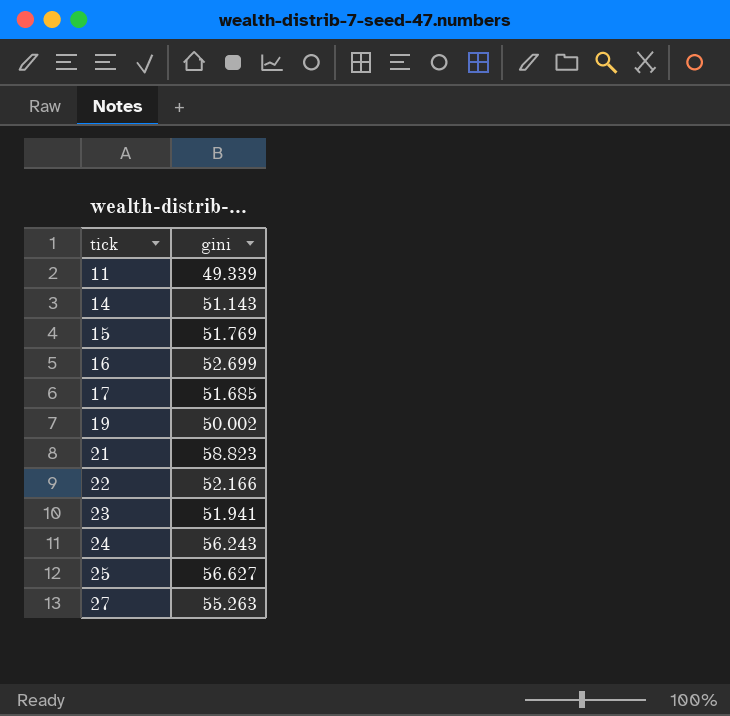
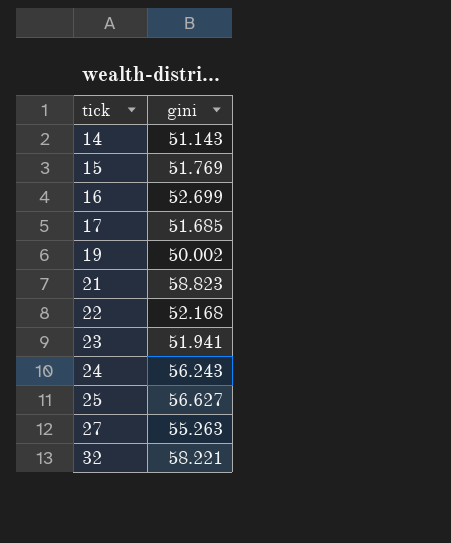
row 11: 49.339 -> none
22 | gini: 52.166 -> 52.168
row 32: none -> 58.221

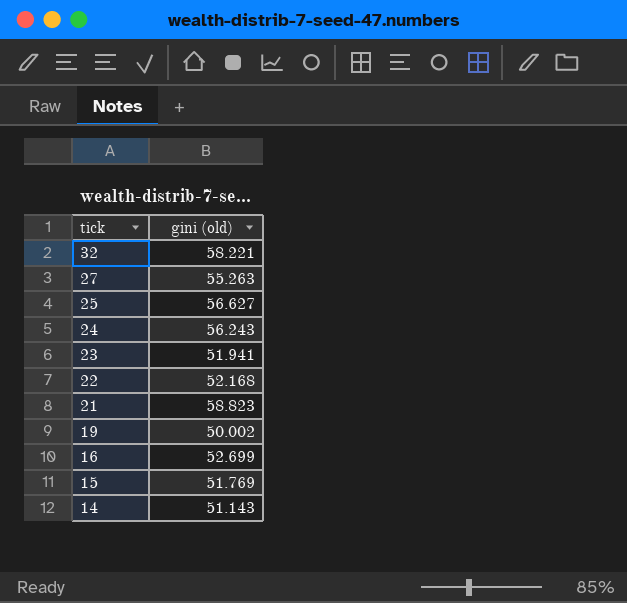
row order: tick ascending -> tick descending
column name: gini -> gini (old)
row 17: 51.685 -> none

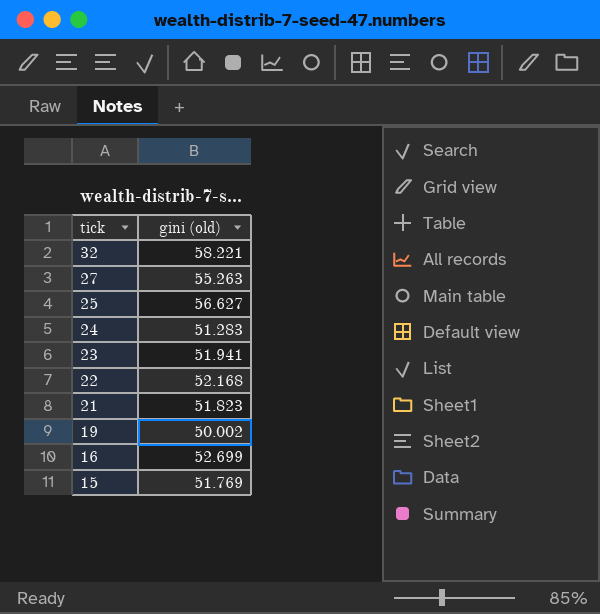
row 14: 51.143 -> none
24 | gini (old): 56.243 -> 51.283
21 | gini (old): 58.823 -> 51.823

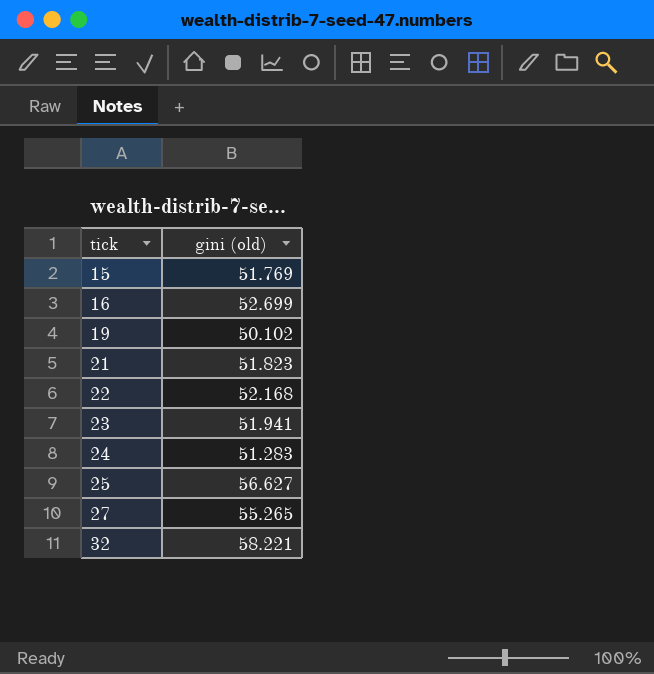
row order: tick descending -> tick ascending
19 | gini (old): 50.002 -> 50.102
27 | gini (old): 55.263 -> 55.265

